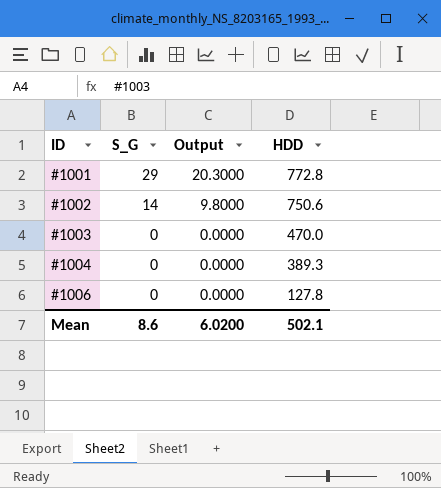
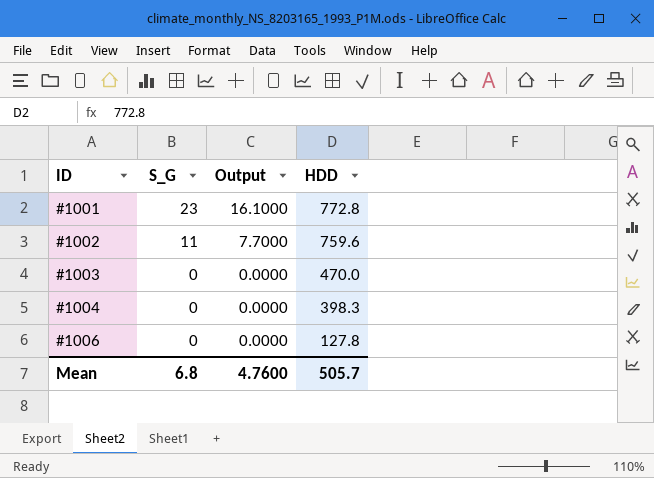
#1001 | S_G: 29 -> 23
#1001 | Output: 20.3000 -> 16.1000
#1002 | S_G: 14 -> 11
#1002 | Output: 9.8000 -> 7.7000
#1002 | HDD: 750.6 -> 759.6
#1004 | HDD: 389.3 -> 398.3
Mean | S_G: 8.6 -> 6.8
Mean | Output: 6.0200 -> 4.7600
Mean | HDD: 502.1 -> 505.7

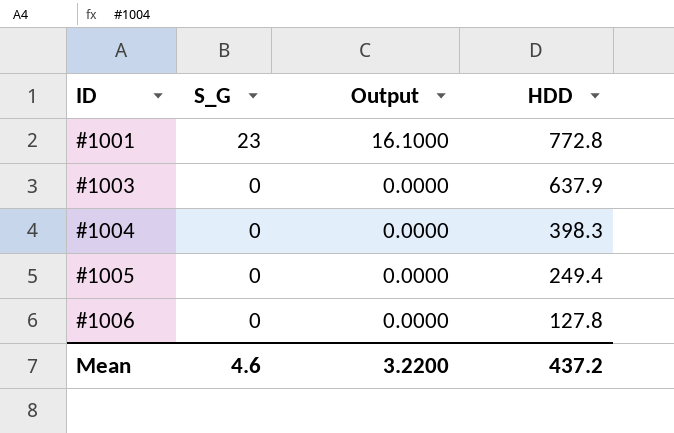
row #1002: 11 | 7.7000 | 759.6 -> none
#1003 | HDD: 470.0 -> 637.9
row #1005: none -> 0 | 0.0000 | 249.4
Mean | S_G: 6.8 -> 4.6
Mean | Output: 4.7600 -> 3.2200
Mean | HDD: 505.7 -> 437.2

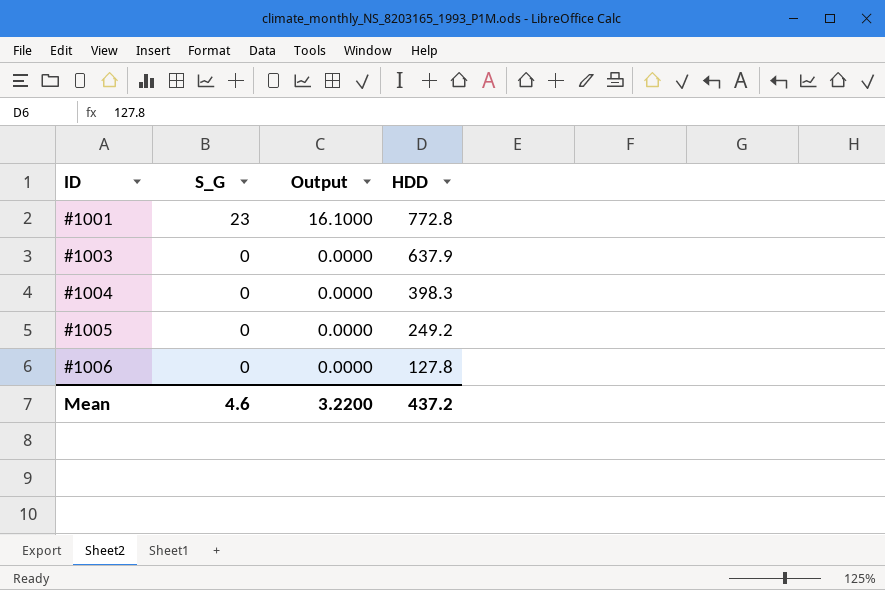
#1005 | HDD: 249.4 -> 249.2

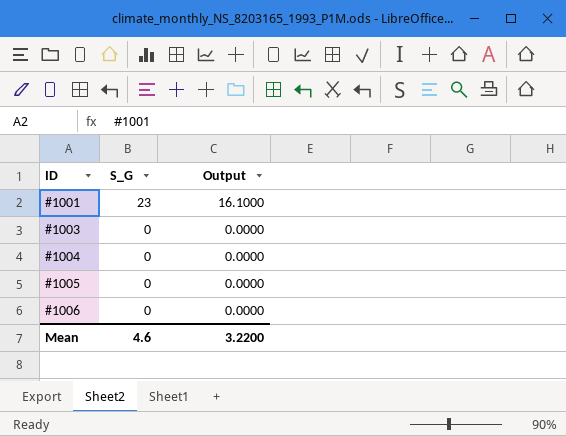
column HDD | position: 4 -> none

